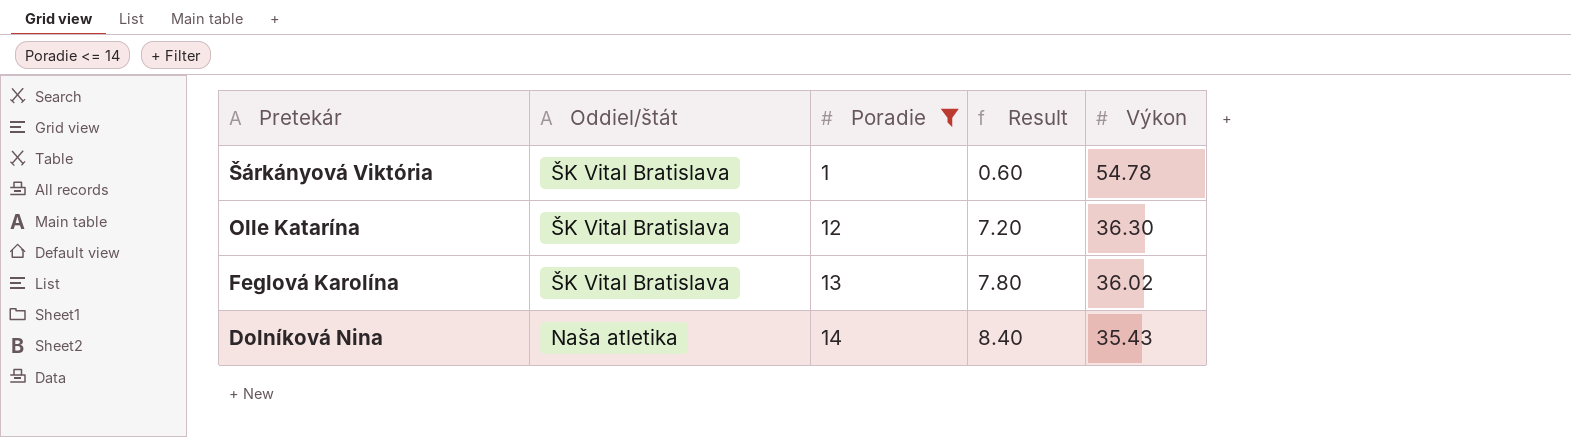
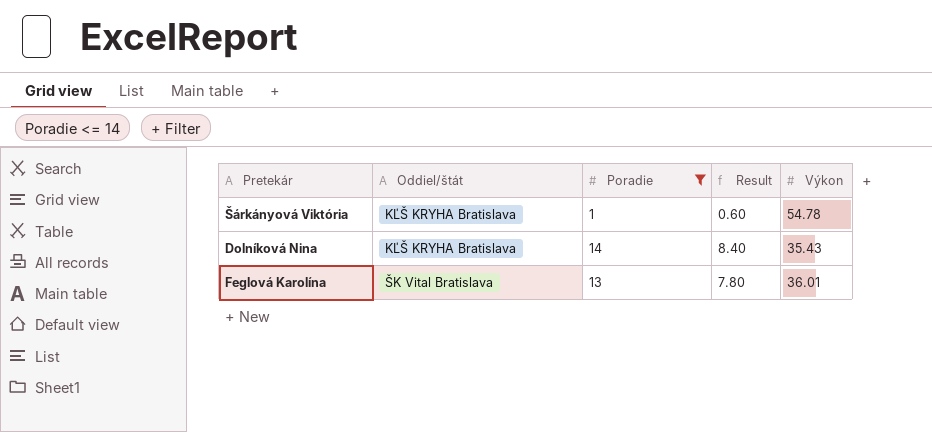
row order: Pretekár descending -> Oddiel/štát ascending
row Olle Katarína: ŠK Vital Bratislava | 12 | 7.20 | 36.30 -> none
Šárkányová Viktória | Oddiel/štát: ŠK Vital Bratislava -> KĽŠ KRYHA Bratislava
Dolníková Nina | Oddiel/štát: Naša atletika -> KĽŠ KRYHA Bratislava
Feglová Karolína | Výkon: 36.02 -> 36.01

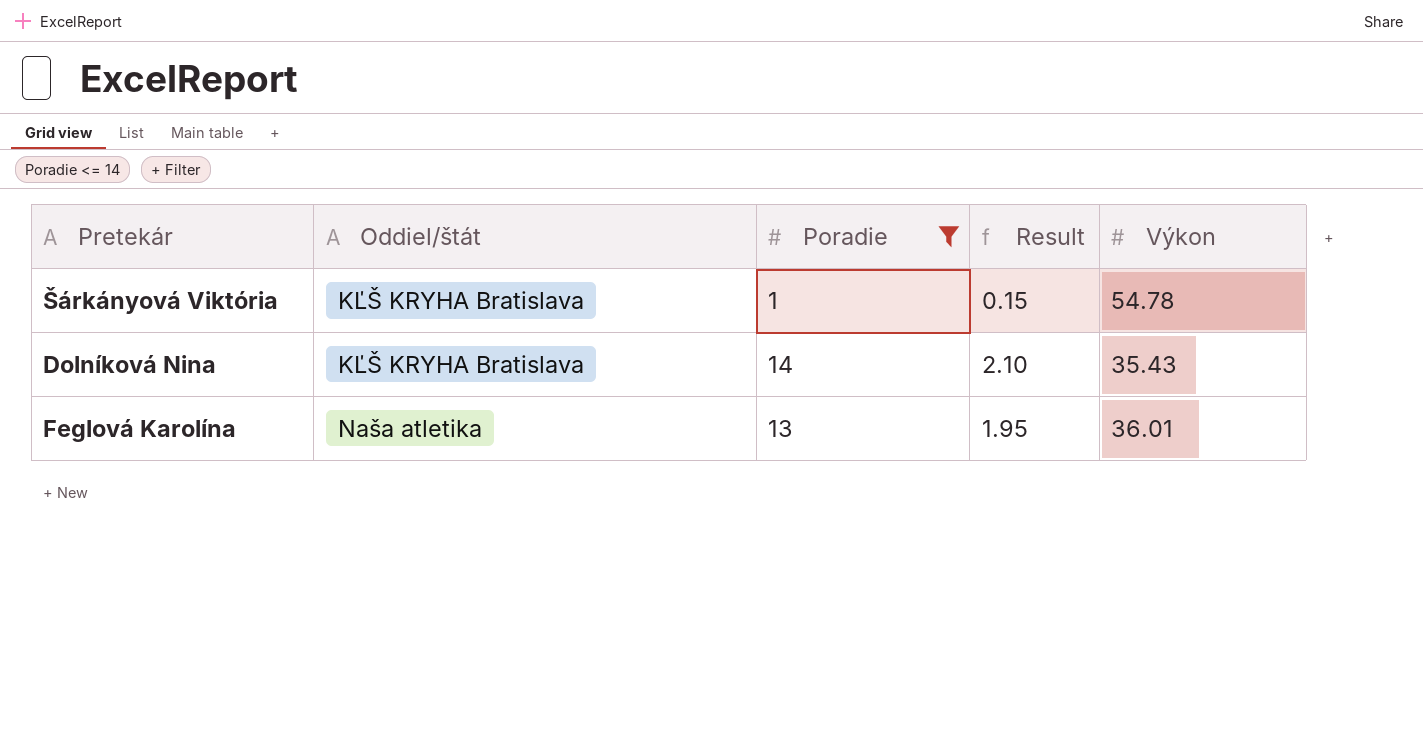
column Result | formula: [Poradie] * 0.6 -> [Poradie] * 0.15
Feglová Karolína | Oddiel/štát: ŠK Vital Bratislava -> Naša atletika

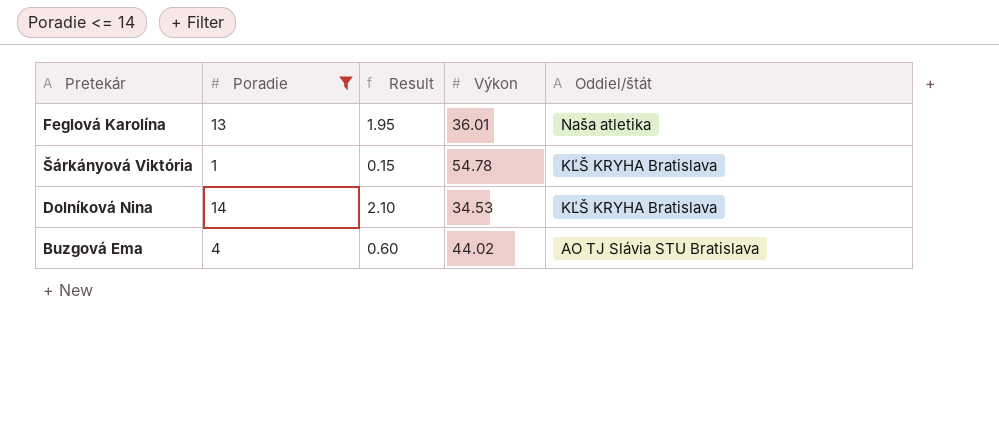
row order: Oddiel/štát ascending -> Oddiel/štát descending
column Oddiel/štát | position: 2 -> 5
Dolníková Nina | Výkon: 35.43 -> 34.53
row Buzgová Ema: none -> 4 | 0.60 | 44.02 | AO TJ Slávia STU Bratislava

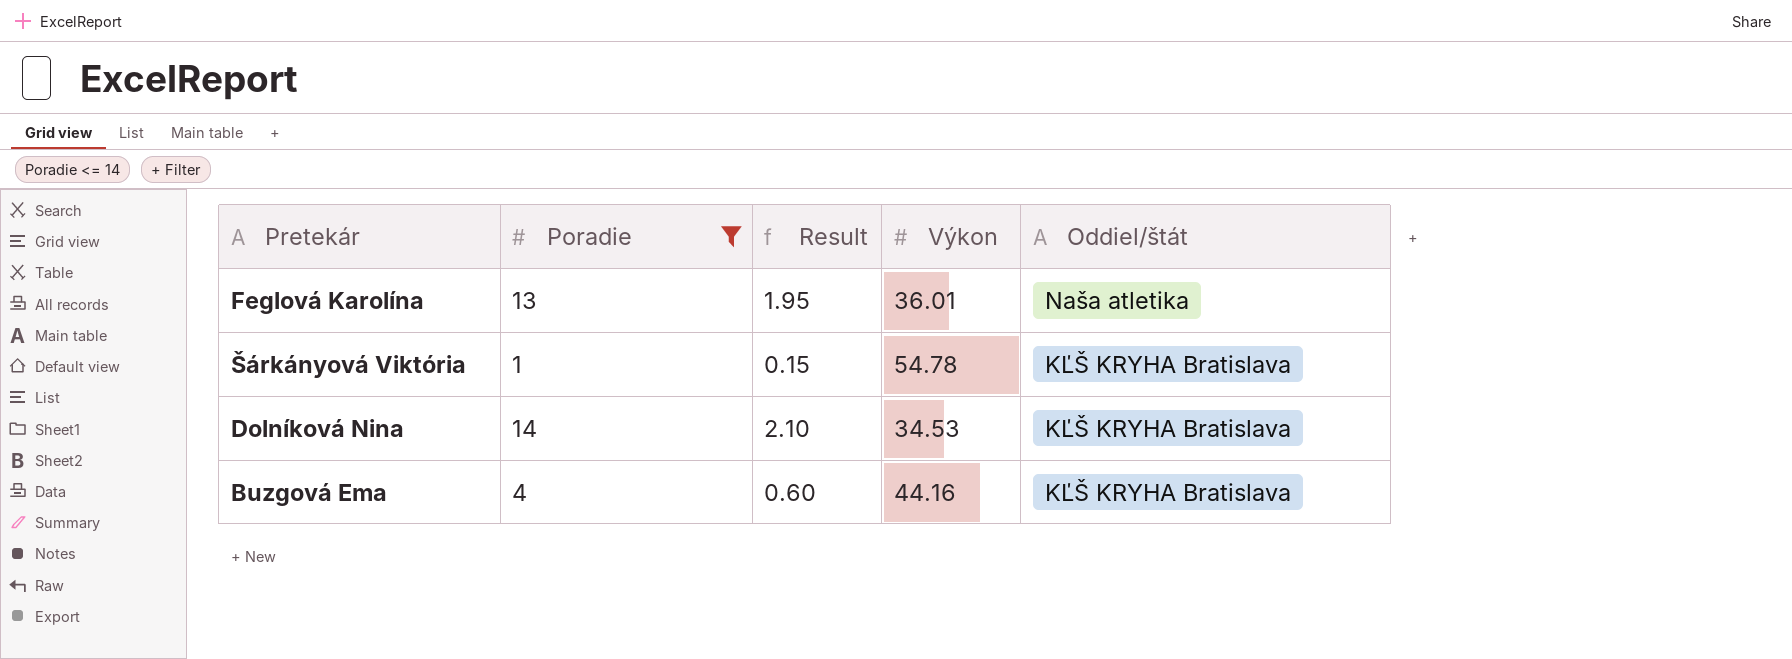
Buzgová Ema | Výkon: 44.02 -> 44.16
Buzgová Ema | Oddiel/štát: AO TJ Slávia STU Bratislava -> KĽŠ KRYHA Bratislava

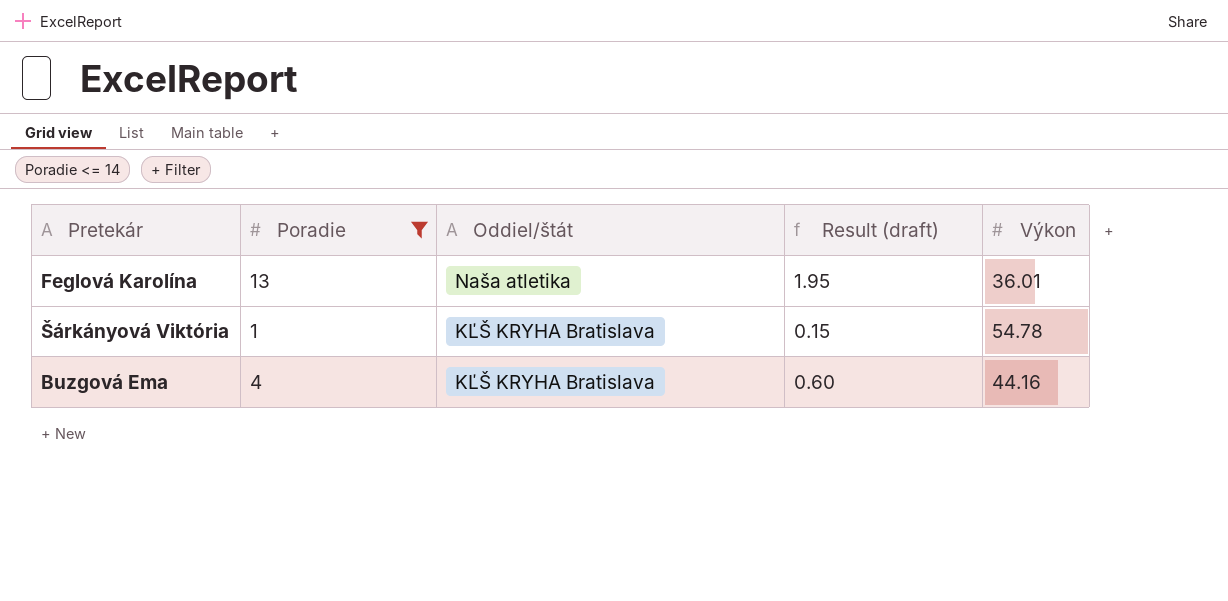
column Oddiel/štát | position: 5 -> 3
column name: Result -> Result (draft)
row Dolníková Nina: 14 | 2.10 | 34.53 | KĽŠ KRYHA Bratislava -> none

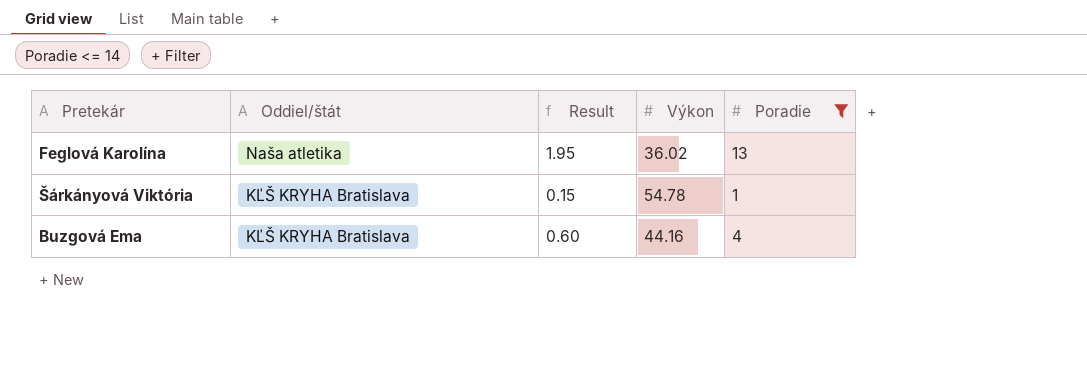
column name: Result (draft) -> Result
column Poradie | position: 2 -> 5
Feglová Karolína | Výkon: 36.01 -> 36.02

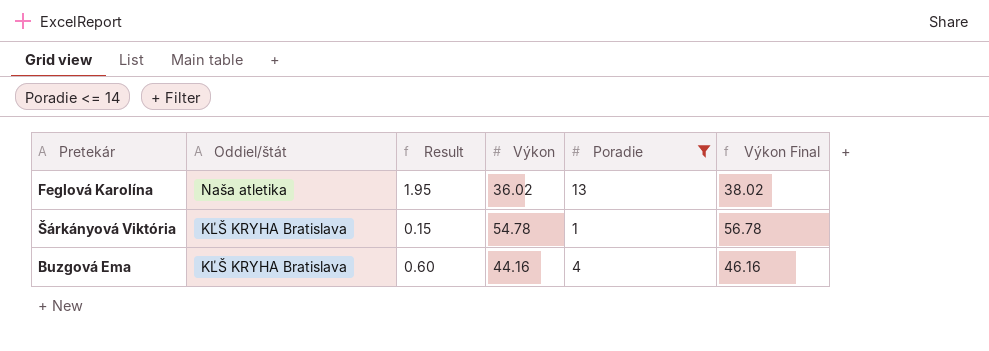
column Výkon Final | formula: none -> [Výkon] + 2

